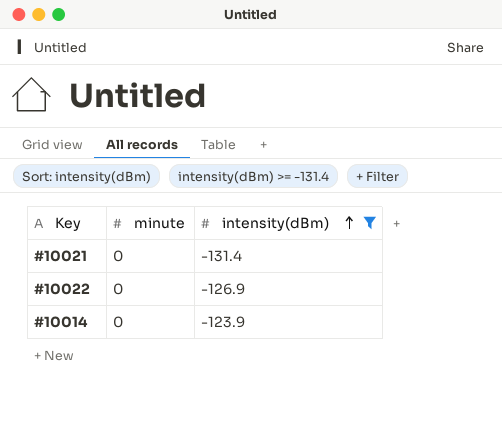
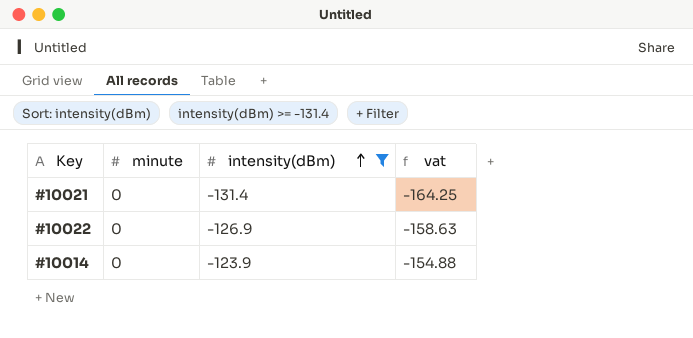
column vat | formula: none -> [intensity(dBm)] * 1.25

